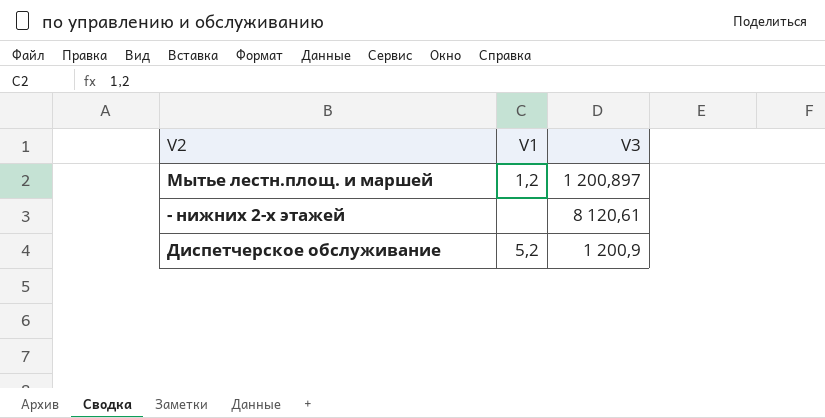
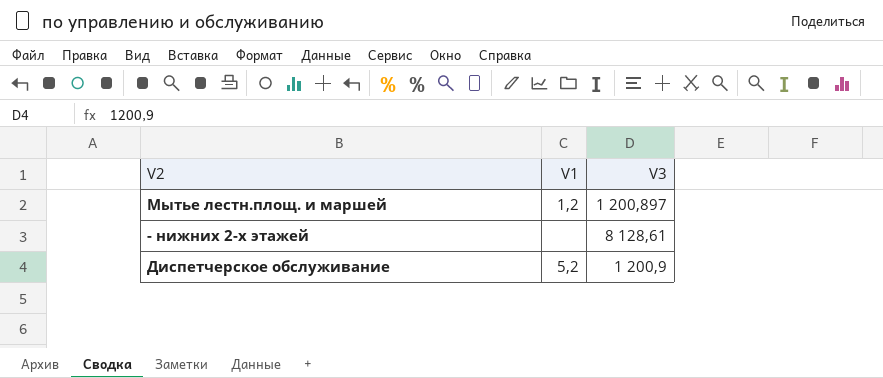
- нижних 2-х этажей | V3: 8 120,61 -> 8 128,61

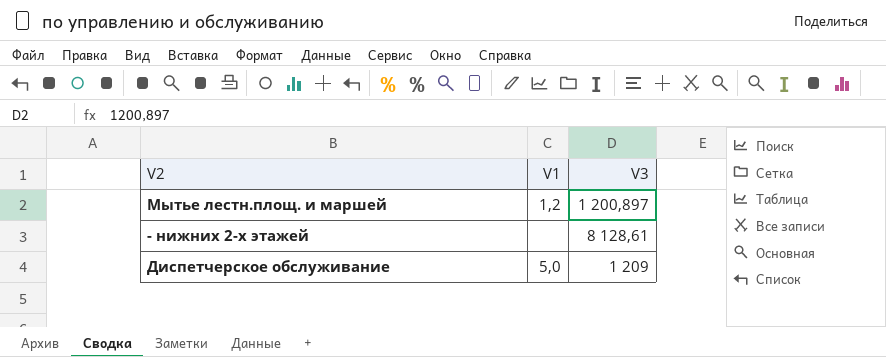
Диспетчерское обслуживание | V1: 5,2 -> 5,0
Диспетчерское обслуживание | V3: 1 200,9 -> 1 209

